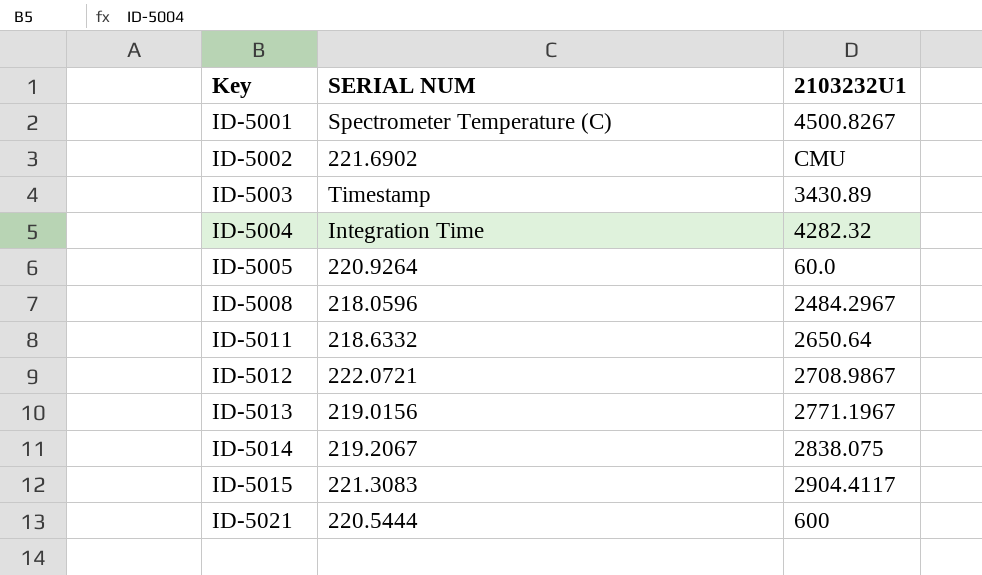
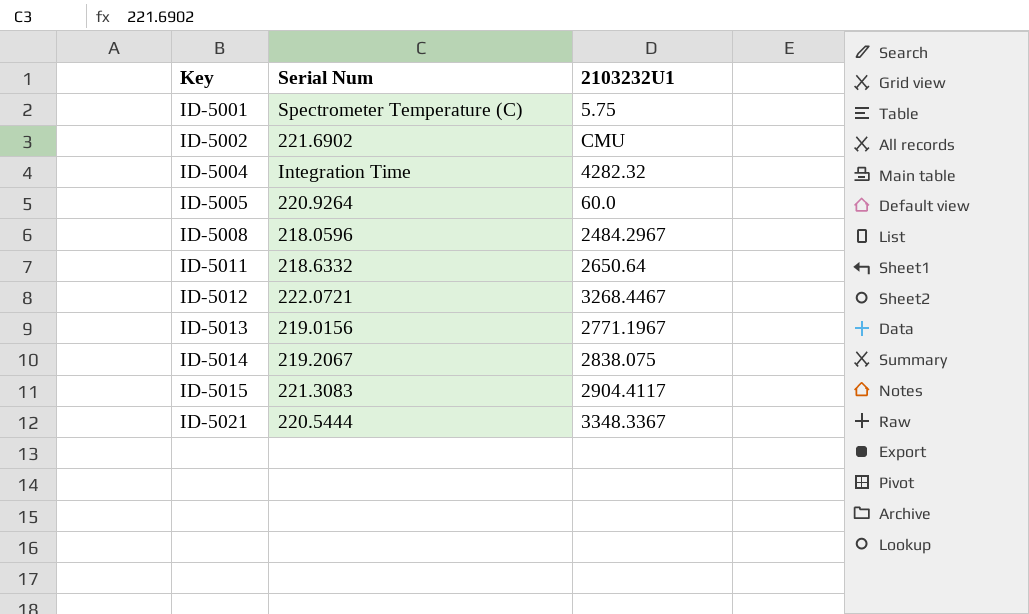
column name: SERIAL NUM -> Serial Num
row ID-5003: Timestamp | 3430.89 -> none
ID-5001 | 2103232U1: 4500.8267 -> 5.75
ID-5012 | 2103232U1: 2708.9867 -> 3268.4467
ID-5021 | 2103232U1: 600 -> 3348.3367

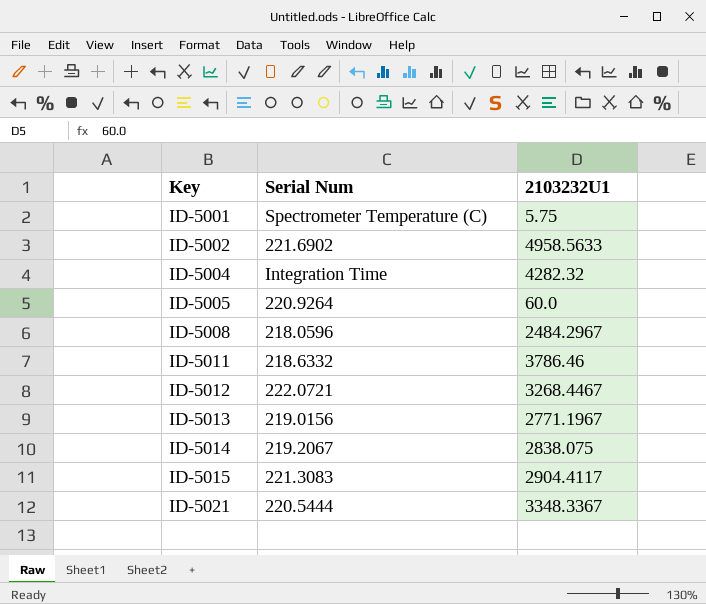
ID-5002 | 2103232U1: CMU -> 4958.5633
ID-5011 | 2103232U1: 2650.64 -> 3786.46

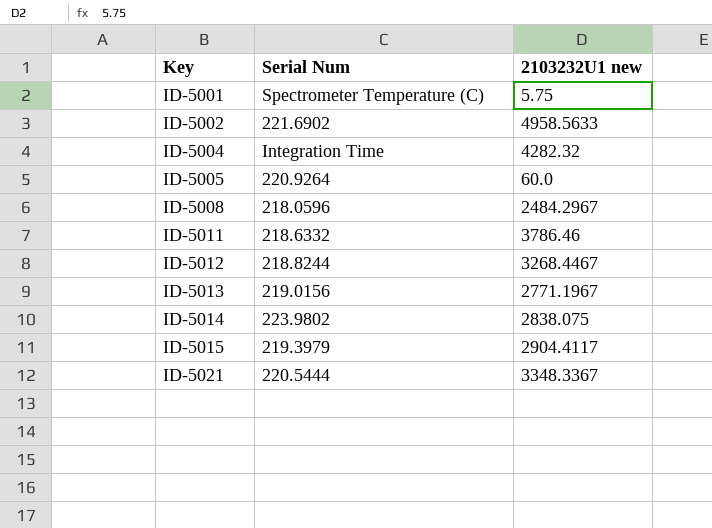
column name: 2103232U1 -> 2103232U1 new
ID-5012 | Serial Num: 222.0721 -> 218.8244
ID-5014 | Serial Num: 219.2067 -> 223.9802
ID-5015 | Serial Num: 221.3083 -> 219.3979

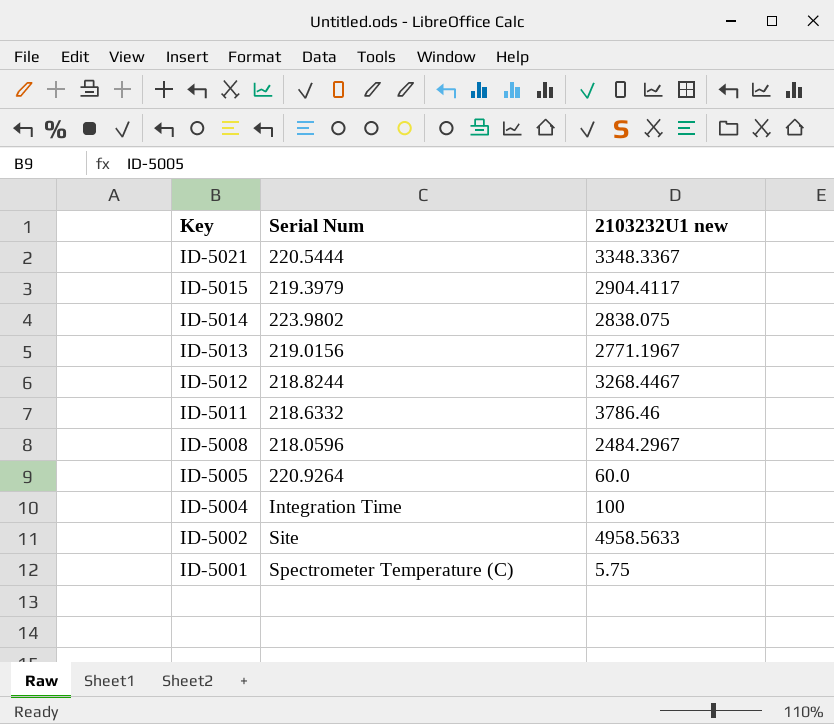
row order: Key ascending -> Key descending
ID-5004 | 2103232U1 new: 4282.32 -> 100
ID-5002 | Serial Num: 221.6902 -> Site

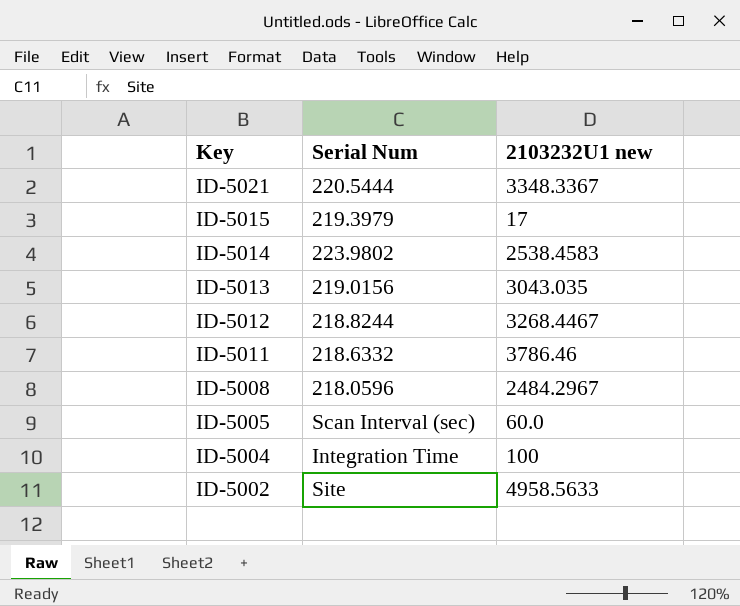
row ID-5001: Spectrometer Temperature (C) | 5.75 -> none
ID-5015 | 2103232U1 new: 2904.4117 -> 17
ID-5014 | 2103232U1 new: 2838.075 -> 2538.4583
ID-5013 | 2103232U1 new: 2771.1967 -> 3043.035
ID-5005 | Serial Num: 220.9264 -> Scan Interval (sec)

